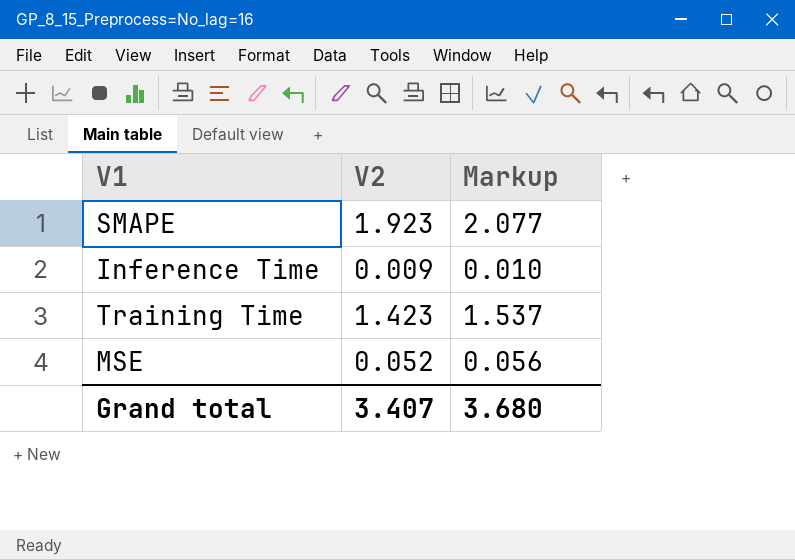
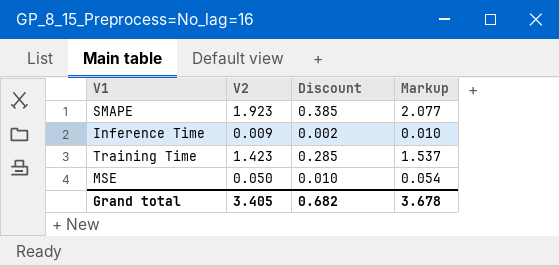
column Discount | formula: none -> [V2] * 0.2
MSE | V2: 0.052 -> 0.050
MSE | Markup: 0.056 -> 0.054
Grand total | V2: 3.407 -> 3.405
Grand total | Markup: 3.680 -> 3.678

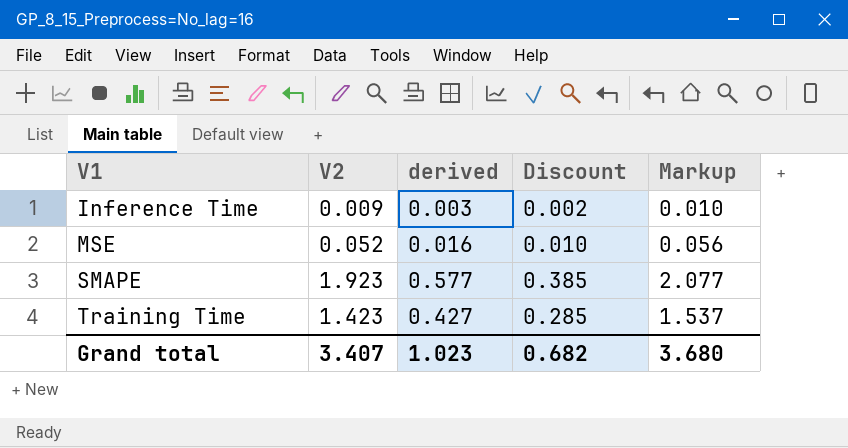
row order: none -> V1 ascending
column derived | formula: none -> [V2] * 0.3
MSE | V2: 0.050 -> 0.052
MSE | Markup: 0.054 -> 0.056
Grand total | V2: 3.405 -> 3.407
Grand total | Markup: 3.678 -> 3.680

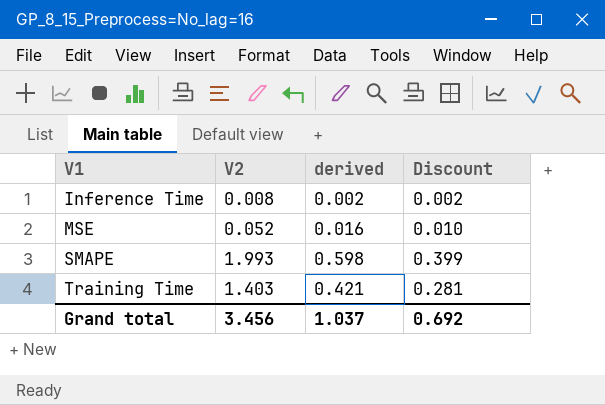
column Markup | formula: [V2] * 1.08 -> none
Inference Time | V2: 0.009 -> 0.008
Inference Time | derived: 0.003 -> 0.002
SMAPE | V2: 1.923 -> 1.993
SMAPE | derived: 0.577 -> 0.598
SMAPE | Discount: 0.385 -> 0.399
Training Time | V2: 1.423 -> 1.403
Training Time | derived: 0.427 -> 0.421
Training Time | Discount: 0.285 -> 0.281
Grand total | V2: 3.407 -> 3.456
Grand total | derived: 1.023 -> 1.037
Grand total | Discount: 0.682 -> 0.692

